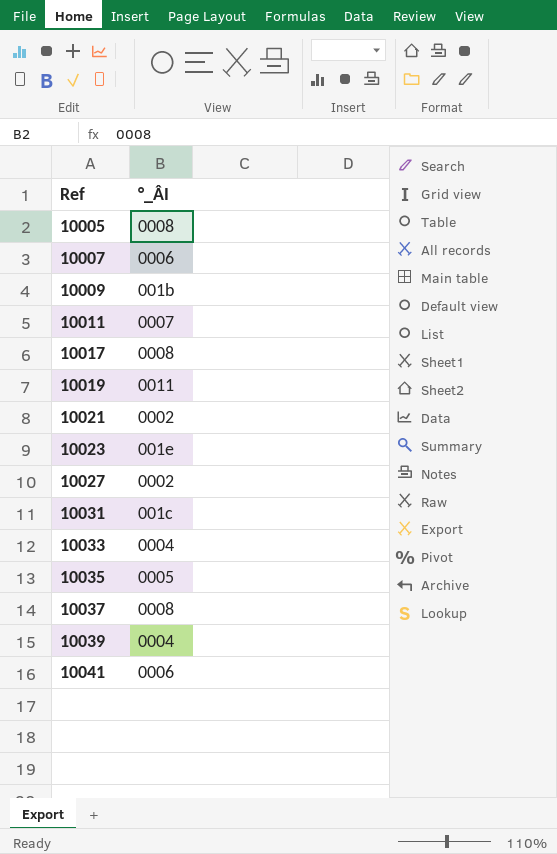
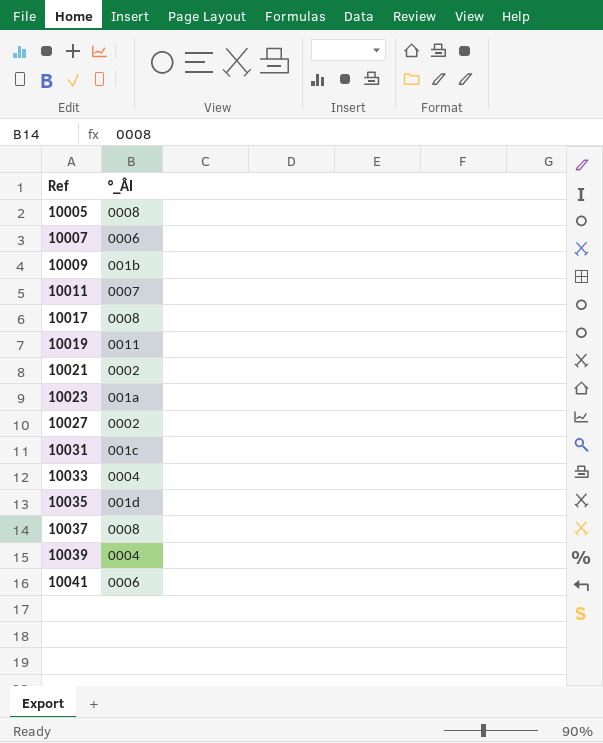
10023 | °_ÂI: 001e -> 001a
10035 | °_ÂI: 0005 -> 001d

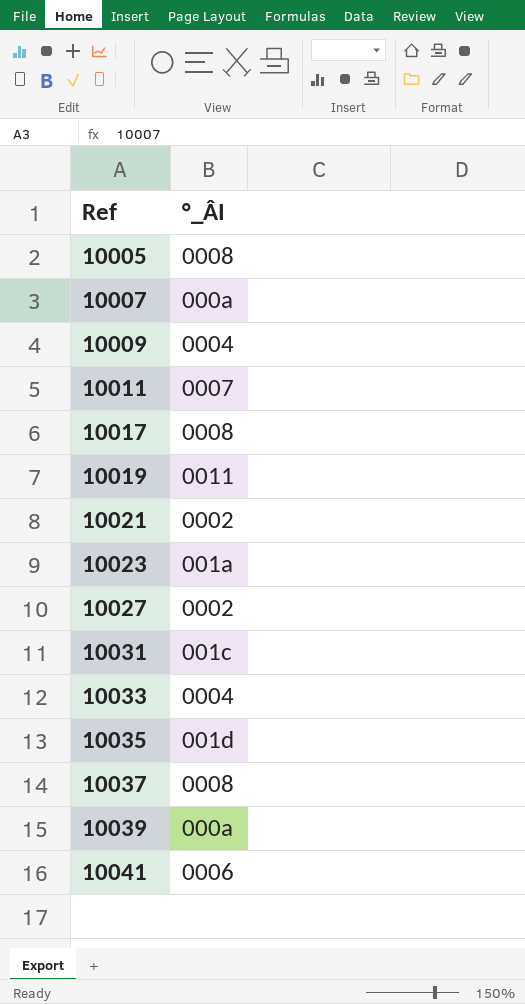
10007 | °_ÂI: 0006 -> 000a
10009 | °_ÂI: 001b -> 0004
10039 | °_ÂI: 0004 -> 000a

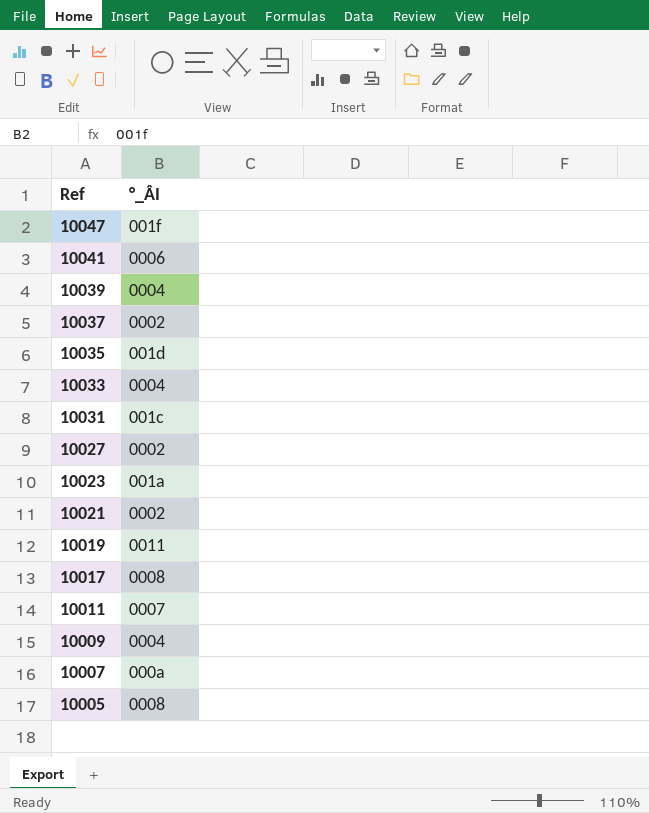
row order: Ref ascending -> Ref descending
row 10047: none -> 001f
10039 | °_ÂI: 000a -> 0004
10037 | °_ÂI: 0008 -> 0002

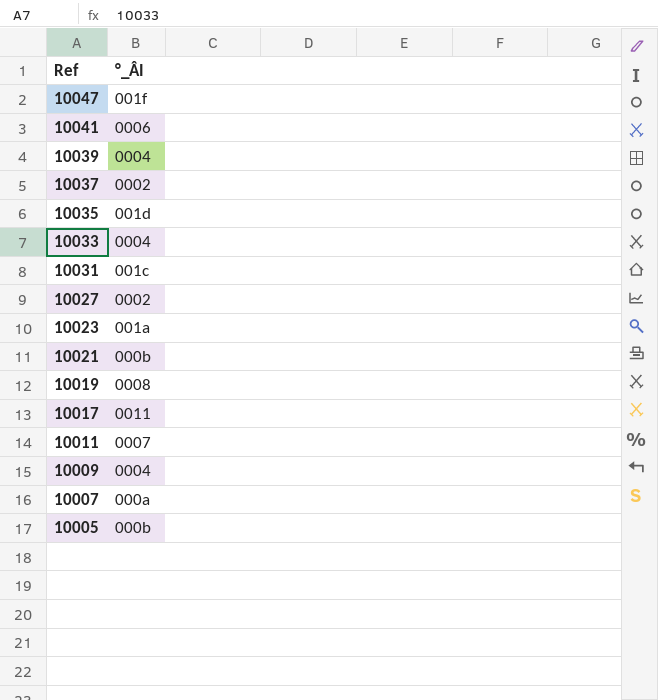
10021 | °_ÂI: 0002 -> 000b
10019 | °_ÂI: 0011 -> 0008
10017 | °_ÂI: 0008 -> 0011
10005 | °_ÂI: 0008 -> 000b

